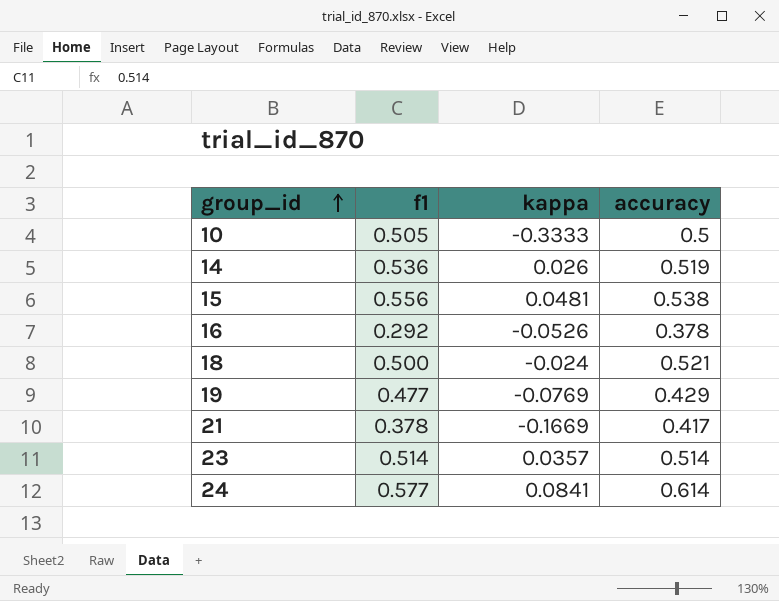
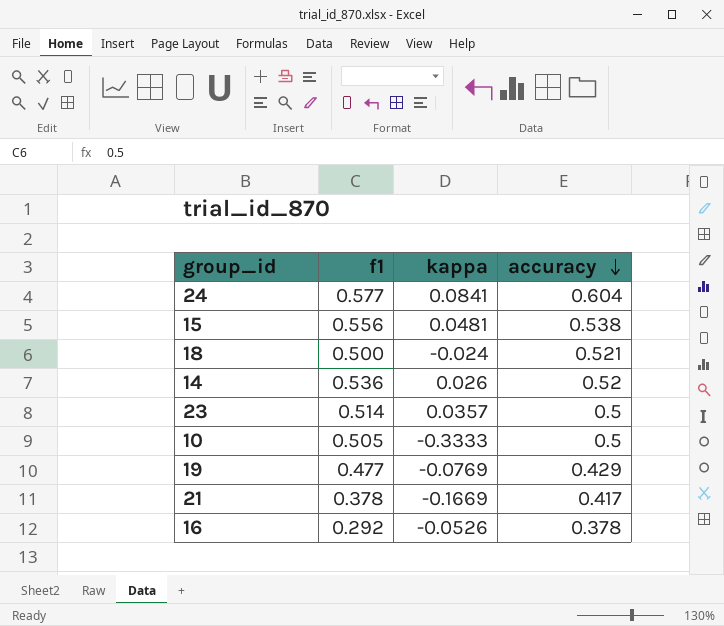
row order: group_id ascending -> accuracy descending
24 | accuracy: 0.614 -> 0.604
14 | accuracy: 0.519 -> 0.52
23 | accuracy: 0.514 -> 0.5

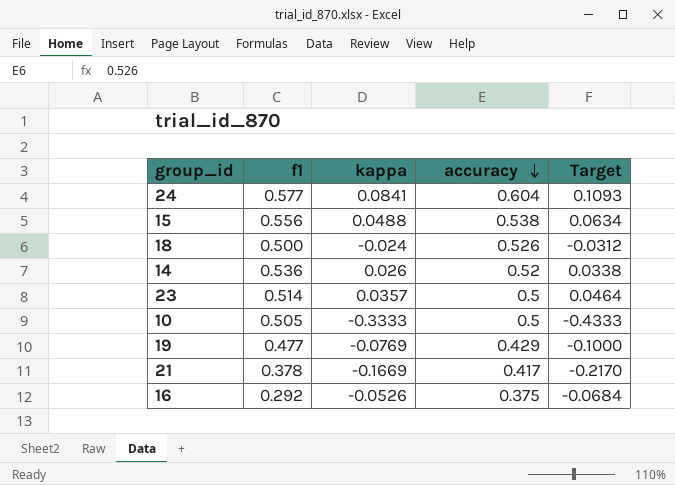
column Target | formula: none -> [kappa] * 1.3
15 | kappa: 0.0481 -> 0.0488
18 | accuracy: 0.521 -> 0.526
16 | accuracy: 0.378 -> 0.375

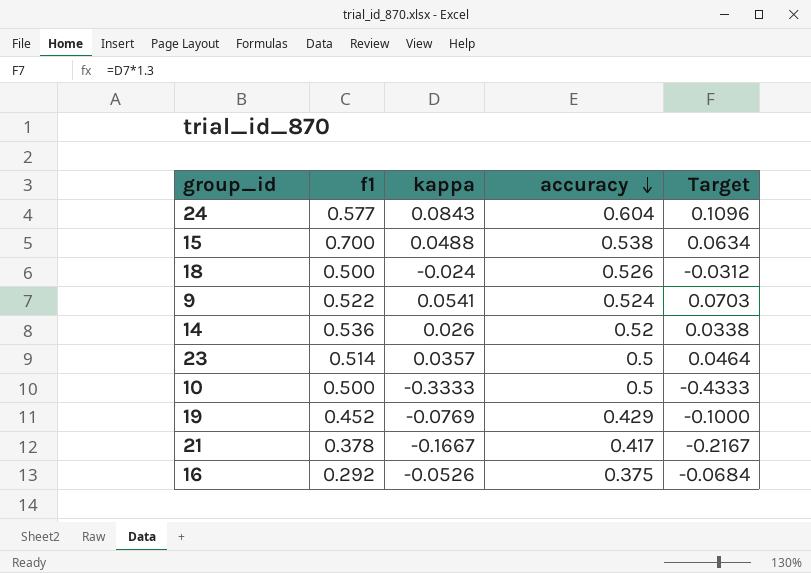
24 | kappa: 0.0841 -> 0.0843
24 | Target: 0.1093 -> 0.1096
15 | f1: 0.556 -> 0.700
row 9: none -> 0.522 | 0.0541 | 0.524 | 0.0703
10 | f1: 0.505 -> 0.500
19 | f1: 0.477 -> 0.452
21 | kappa: -0.1669 -> -0.1667
21 | Target: -0.2170 -> -0.2167

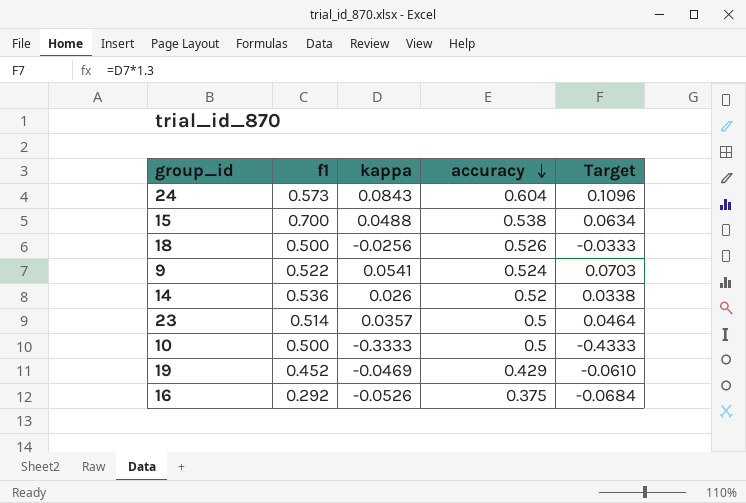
row 21: 0.378 | -0.1667 | 0.417 | -0.2167 -> none
24 | f1: 0.577 -> 0.573
18 | kappa: -0.024 -> -0.0256
18 | Target: -0.0312 -> -0.0333
19 | kappa: -0.0769 -> -0.0469
19 | Target: -0.1000 -> -0.0610

